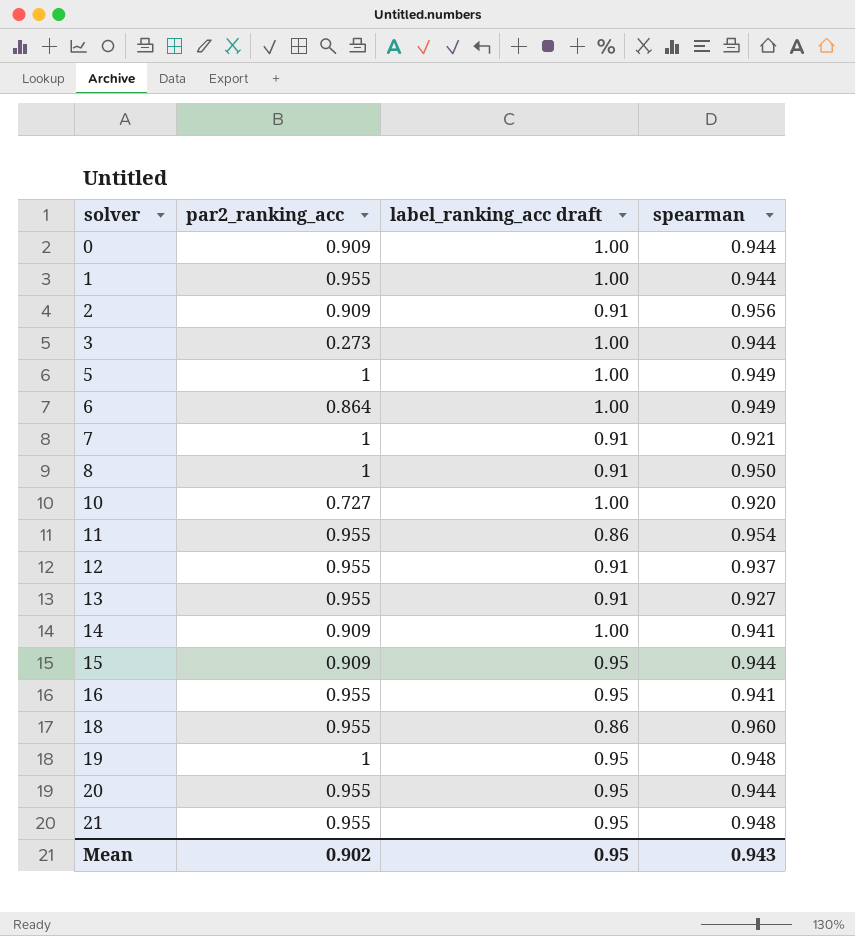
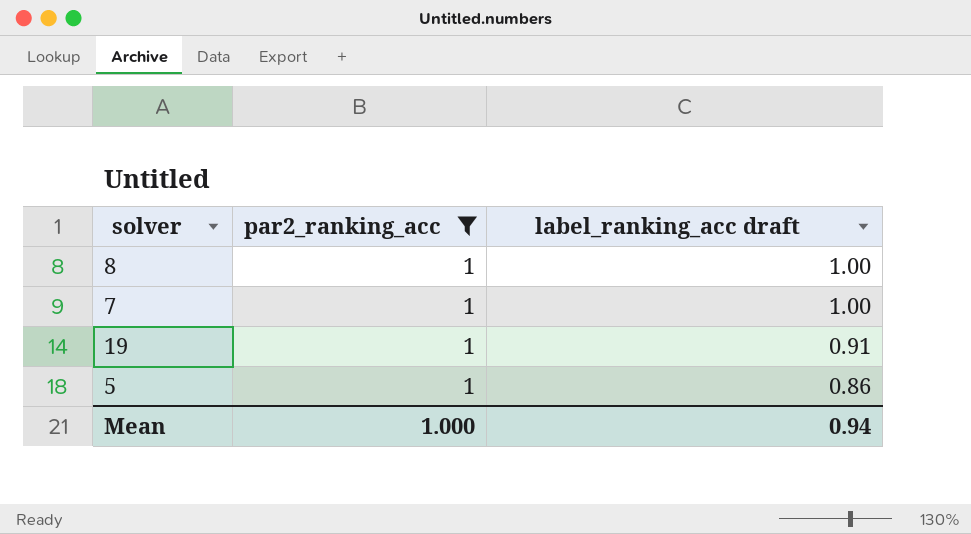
filter: none -> par2_ranking_acc = 1
row order: solver ascending -> label_ranking_acc draft descending
column spearman | position: 4 -> none
8 | label_ranking_acc draft: 0.91 -> 1.00
7 | label_ranking_acc draft: 0.91 -> 1.00
19 | label_ranking_acc draft: 0.95 -> 0.91
5 | label_ranking_acc draft: 1.00 -> 0.86
Mean | par2_ranking_acc: 0.902 -> 1.000
Mean | label_ranking_acc draft: 0.95 -> 0.94

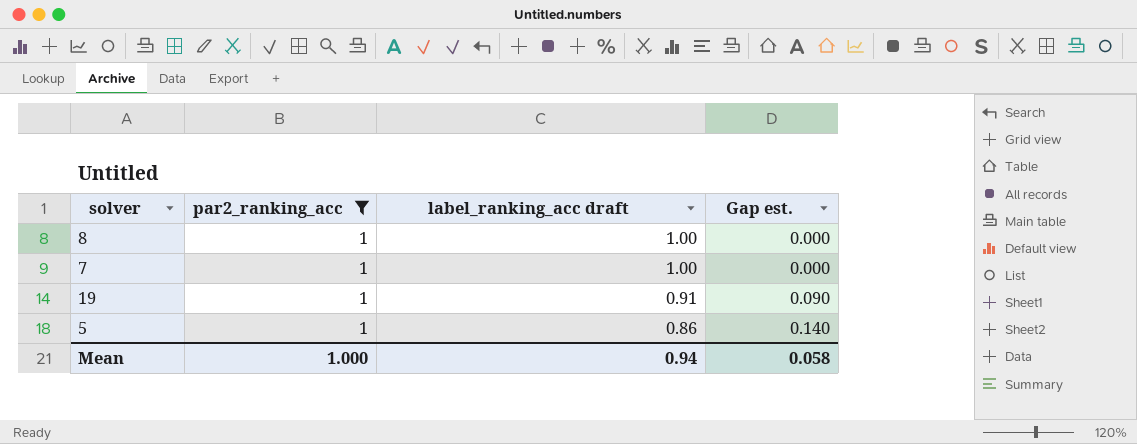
column Gap est. | formula: none -> [par2_ranking_acc] - [label_ranking_acc draft]

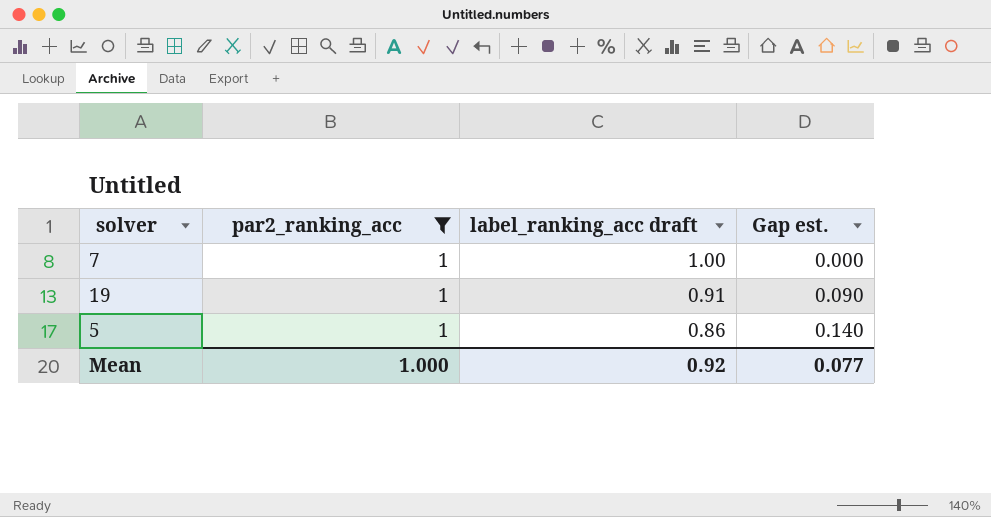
row 8: 1 | 1.00 | 0.000 -> none
Mean | label_ranking_acc draft: 0.94 -> 0.92
Mean | Gap est.: 0.058 -> 0.077

